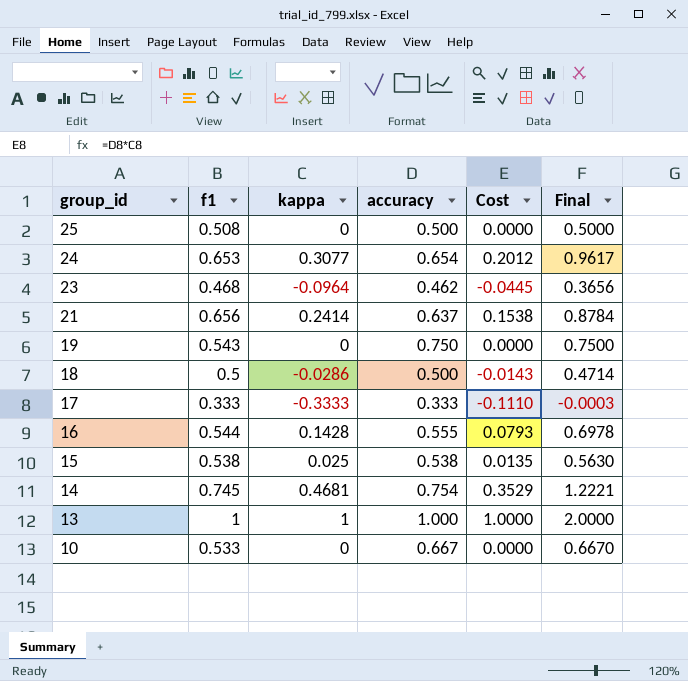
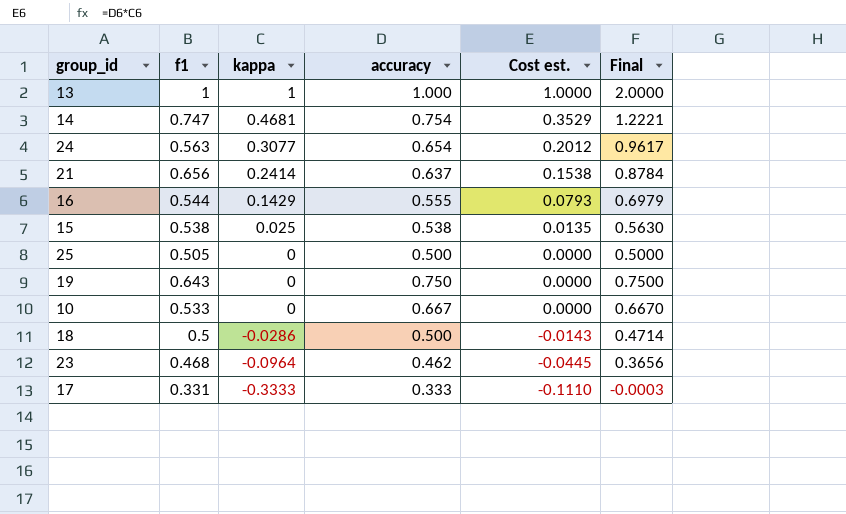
row order: group_id descending -> kappa descending
column name: Cost -> Cost est.
14 | f1: 0.745 -> 0.747
24 | f1: 0.653 -> 0.563
16 | kappa: 0.1428 -> 0.1429
16 | Final: 0.6978 -> 0.6979
25 | f1: 0.508 -> 0.505
19 | f1: 0.543 -> 0.643
17 | f1: 0.333 -> 0.331

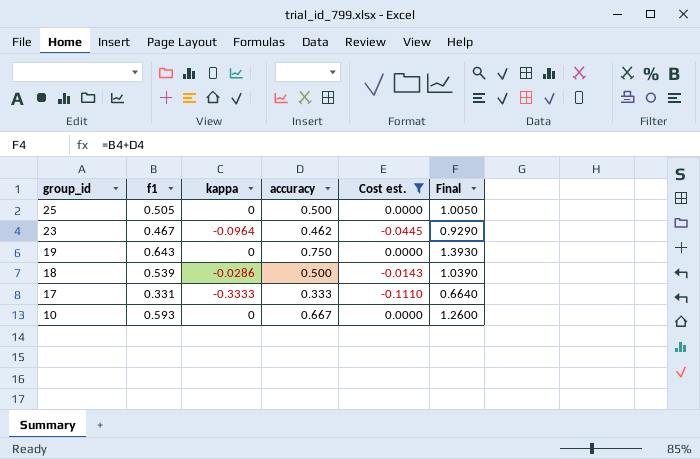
filter: none -> Cost est. <= 0.0000
row order: kappa descending -> group_id descending
column Final | formula: [kappa] + [accuracy] -> [f1] + [accuracy]
23 | f1: 0.468 -> 0.467
18 | f1: 0.5 -> 0.539
10 | f1: 0.533 -> 0.593

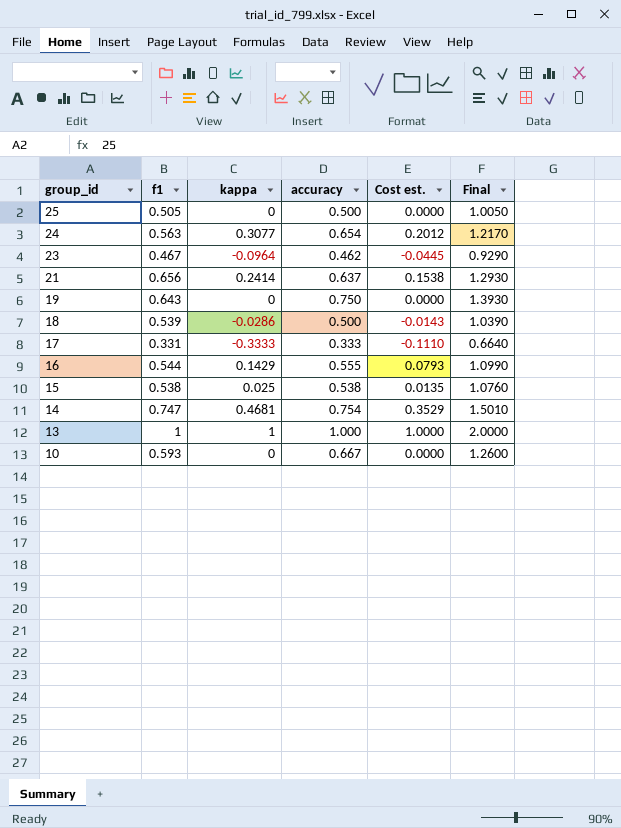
filter: Cost est. <= 0.0000 -> none

